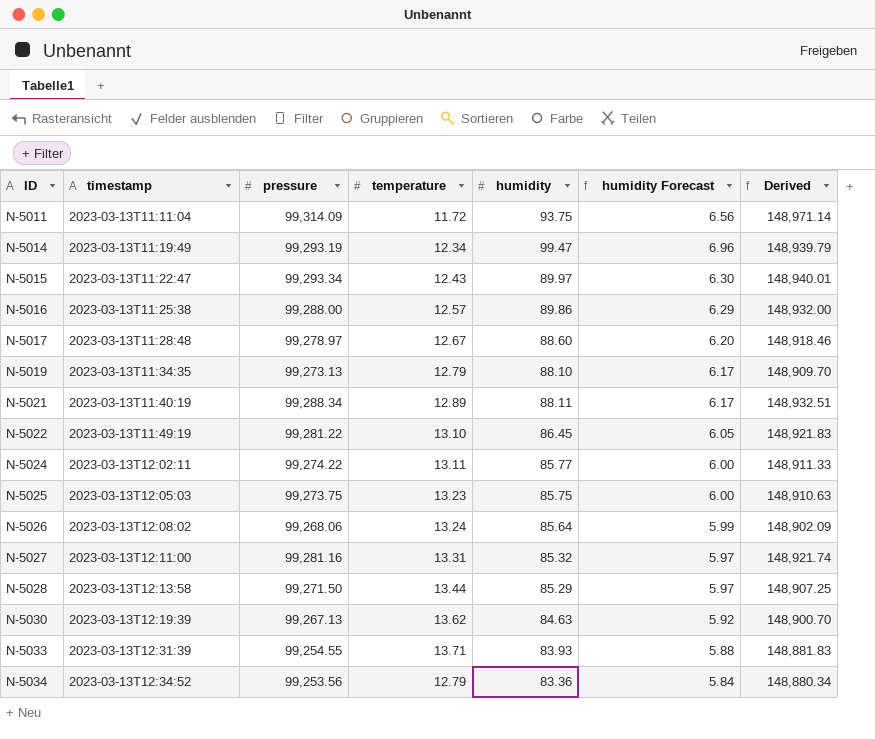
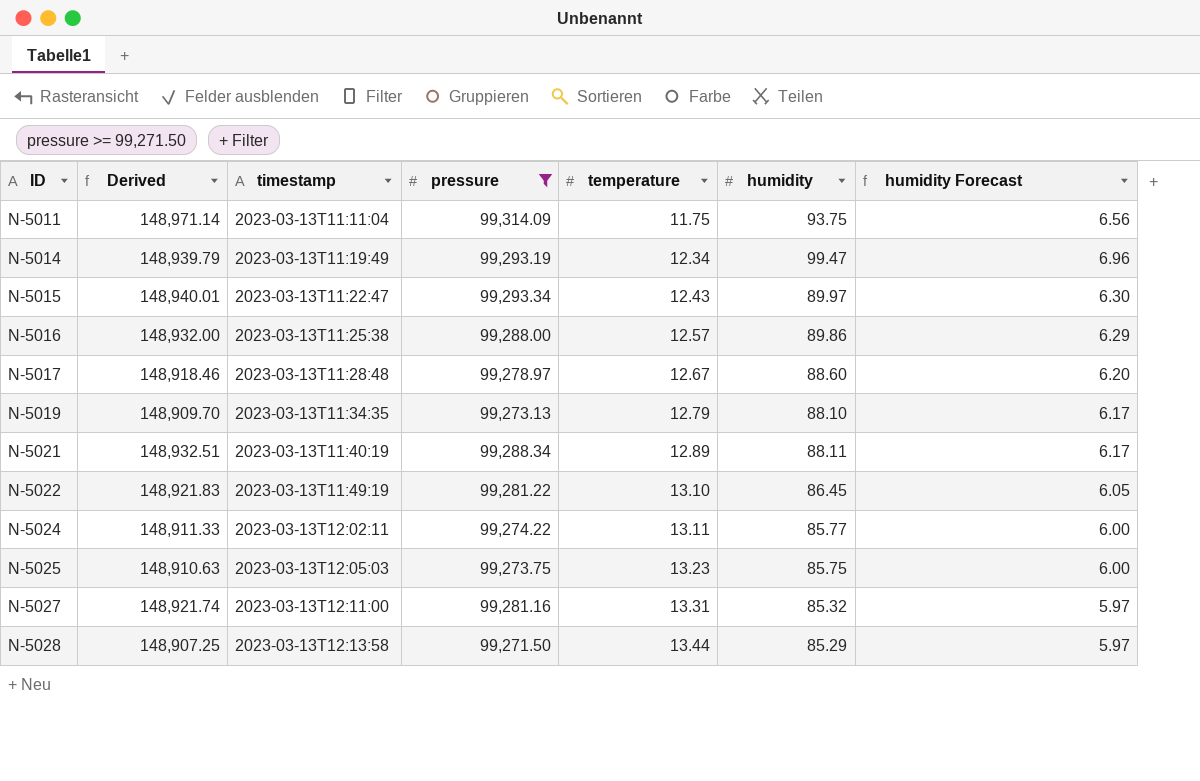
filter: none -> pressure >= 99,271.50
column Derived | position: 7 -> 2
N-5011 | temperature: 11.72 -> 11.75

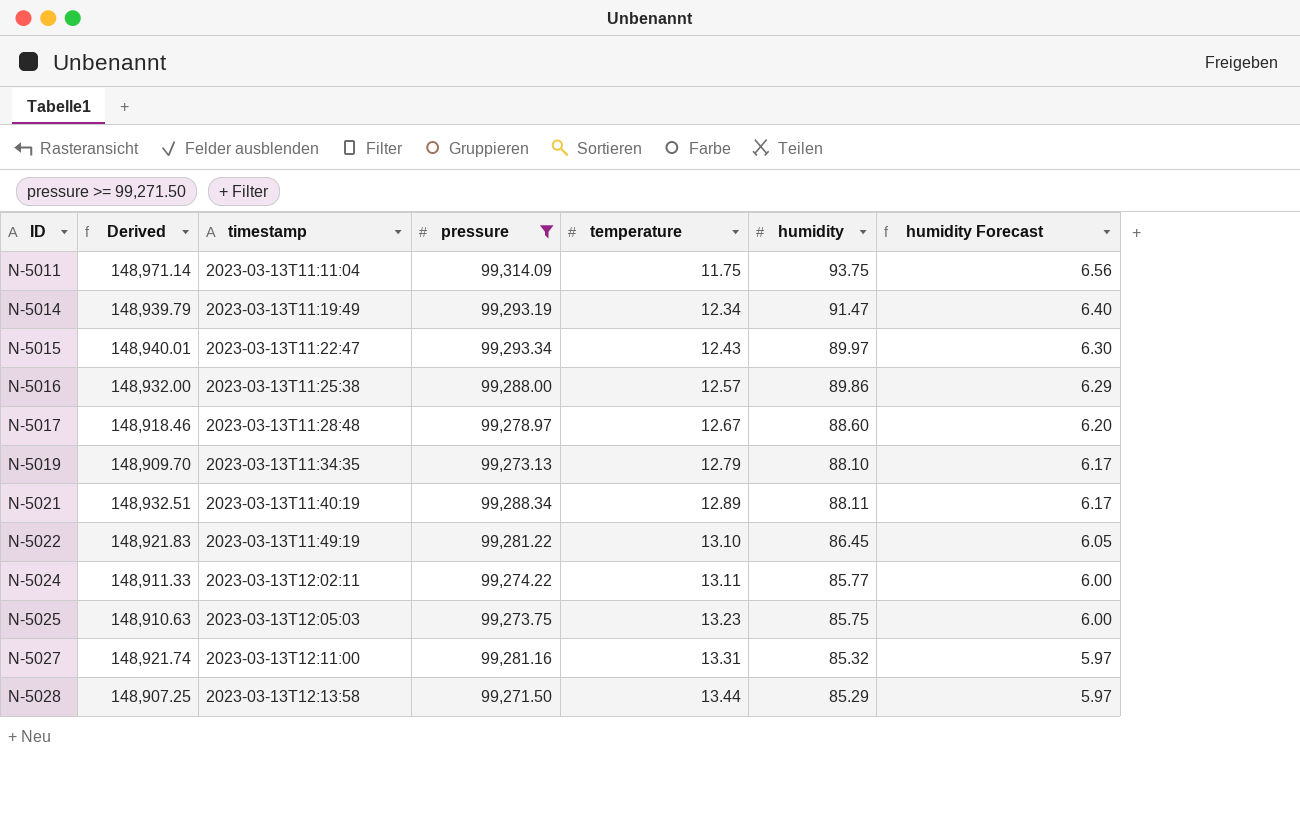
N-5014 | humidity: 99.47 -> 91.47
N-5014 | humidity Forecast: 6.96 -> 6.40

